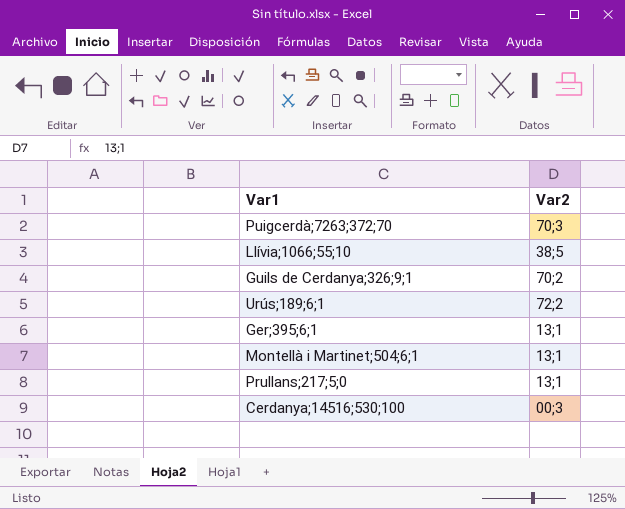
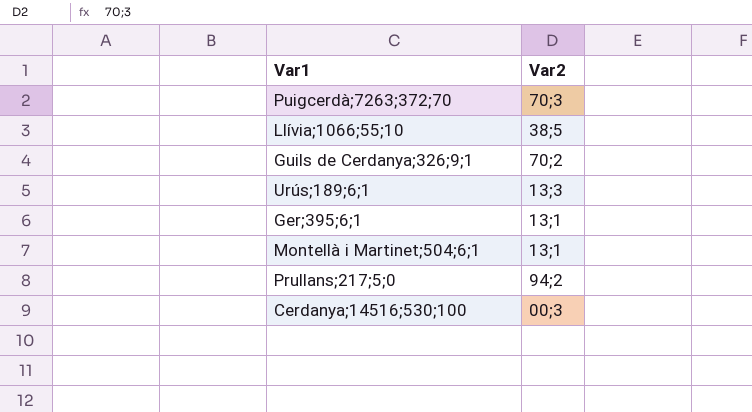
Urús;189;6;1 | Var2: 72;2 -> 13;3
Prullans;217;5;0 | Var2: 13;1 -> 94;2

